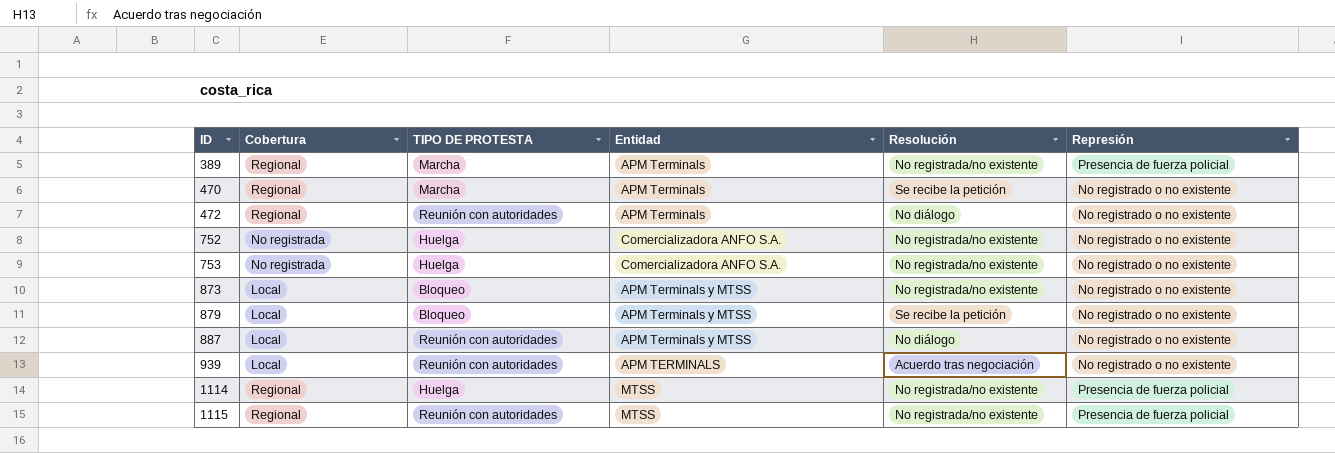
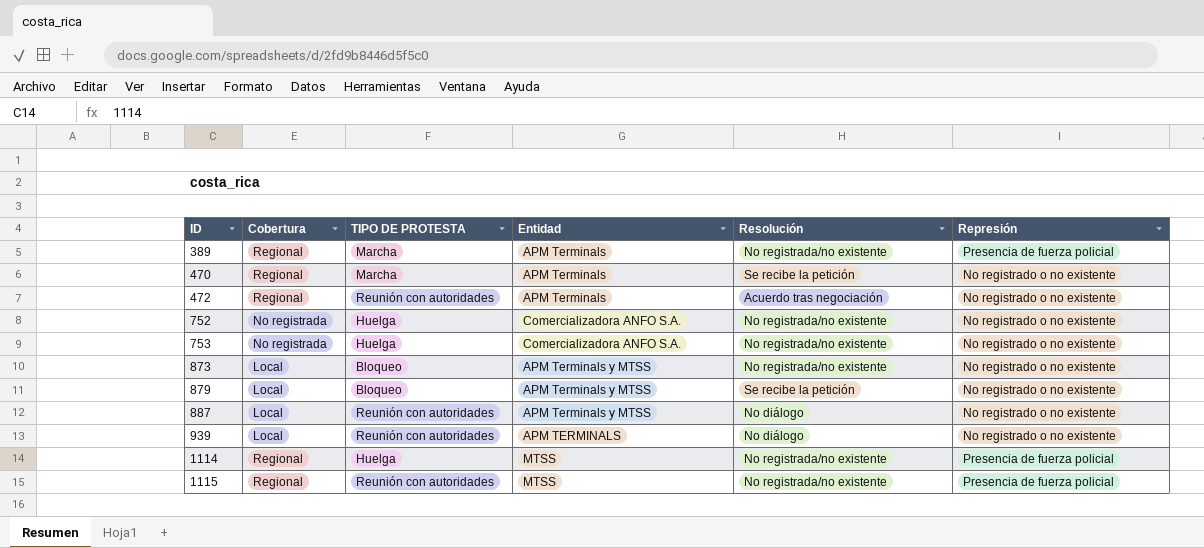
472 | Resolución: No diálogo -> Acuerdo tras negociación
939 | Resolución: Acuerdo tras negociación -> No diálogo

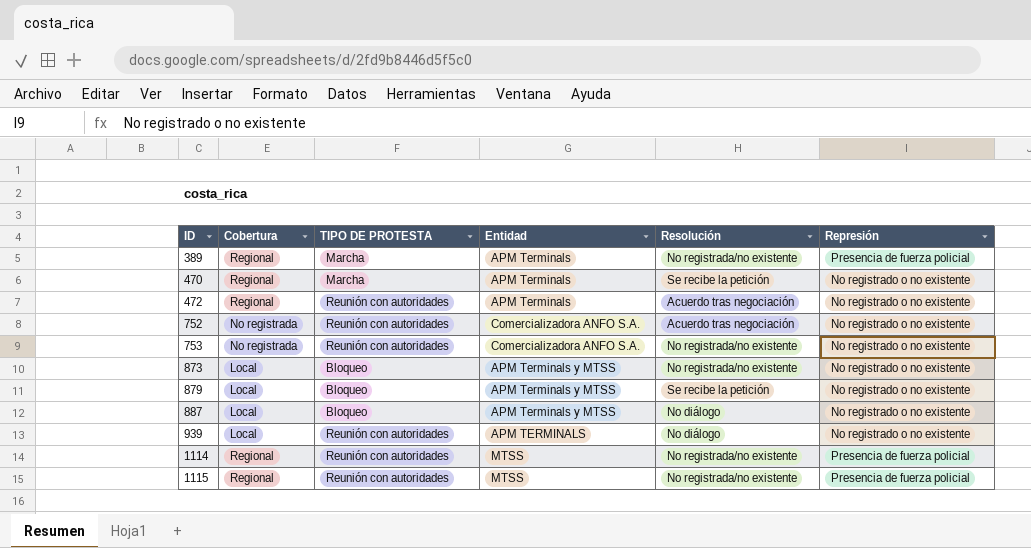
752 | TIPO DE PROTESTA: Huelga -> Reunión con autoridades
752 | Resolución: No registrada/no existente -> Acuerdo tras negociación
753 | TIPO DE PROTESTA: Huelga -> Reunión con autoridades
887 | TIPO DE PROTESTA: Reunión con autoridades -> Bloqueo
1114 | TIPO DE PROTESTA: Huelga -> Reunión con autoridades

